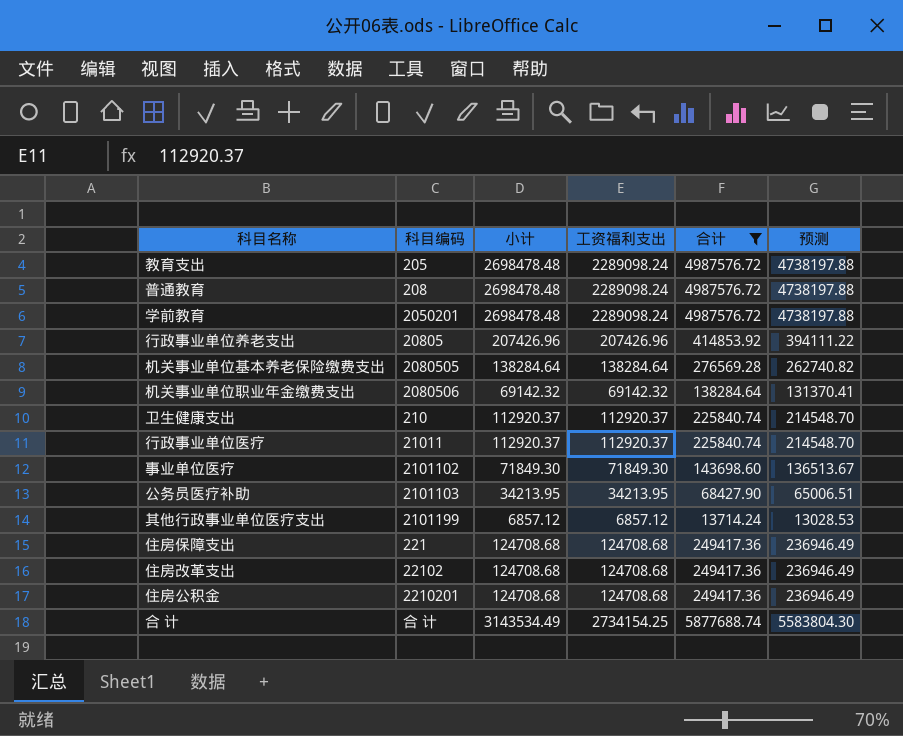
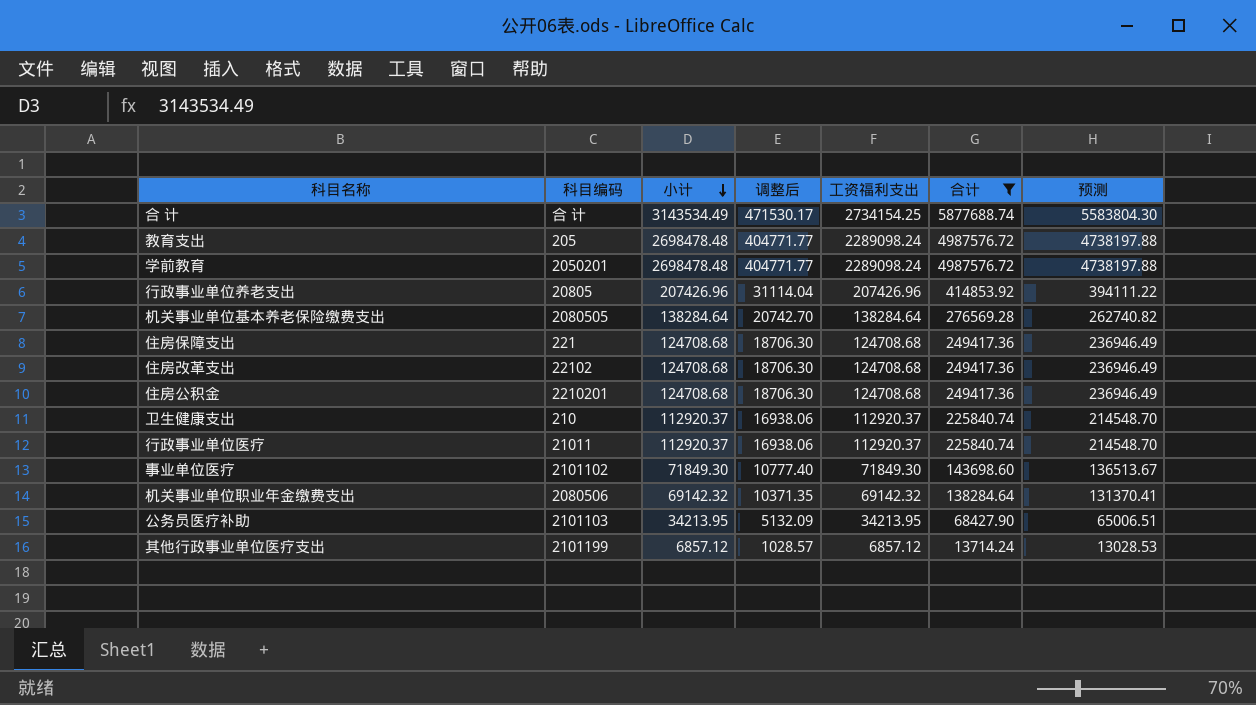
row order: none -> 小计 descending
column 调整后 | formula: none -> [小计] * 0.15
row 普通教育: 208 | 2698478.48 | 2289098.24 | 4987576.72 | 4738197.88 -> none

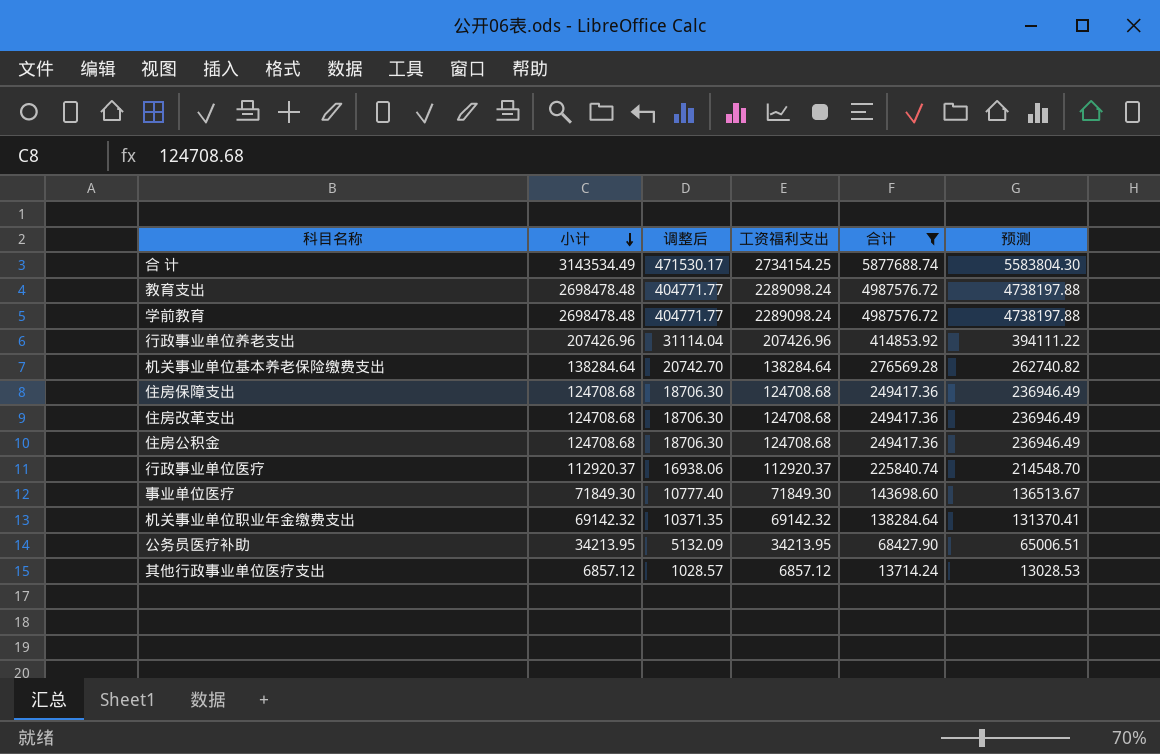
column 科目编码 | position: 2 -> none
row 卫生健康支出: 210 | 112920.37 | 16938.06 | 112920.37 | 225840.74 | 214548.70 -> none

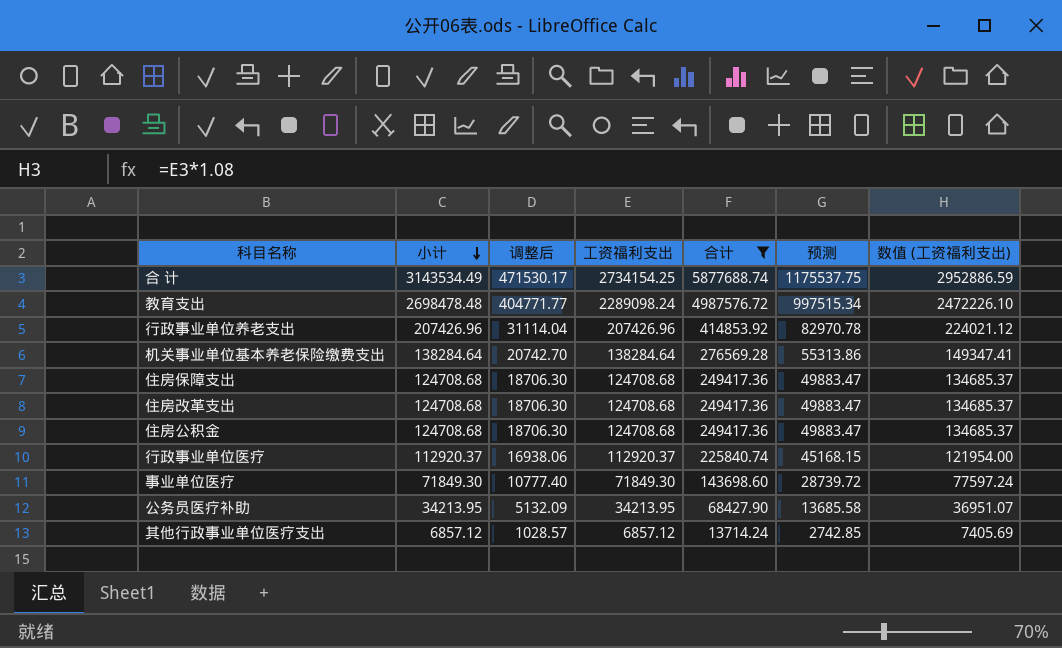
column 预测 | formula: [合计] * 0.95 -> [合计] * 0.2
column 数值 (工资福利支出) | formula: none -> [工资福利支出] * 1.08
row 学前教育: 2698478.48 | 404771.77 | 2289098.24 | 4987576.72 | 4738197.88 -> none
row 机关事业单位职业年金缴费支出: 69142.32 | 10371.35 | 69142.32 | 138284.64 | 131370.41 -> none

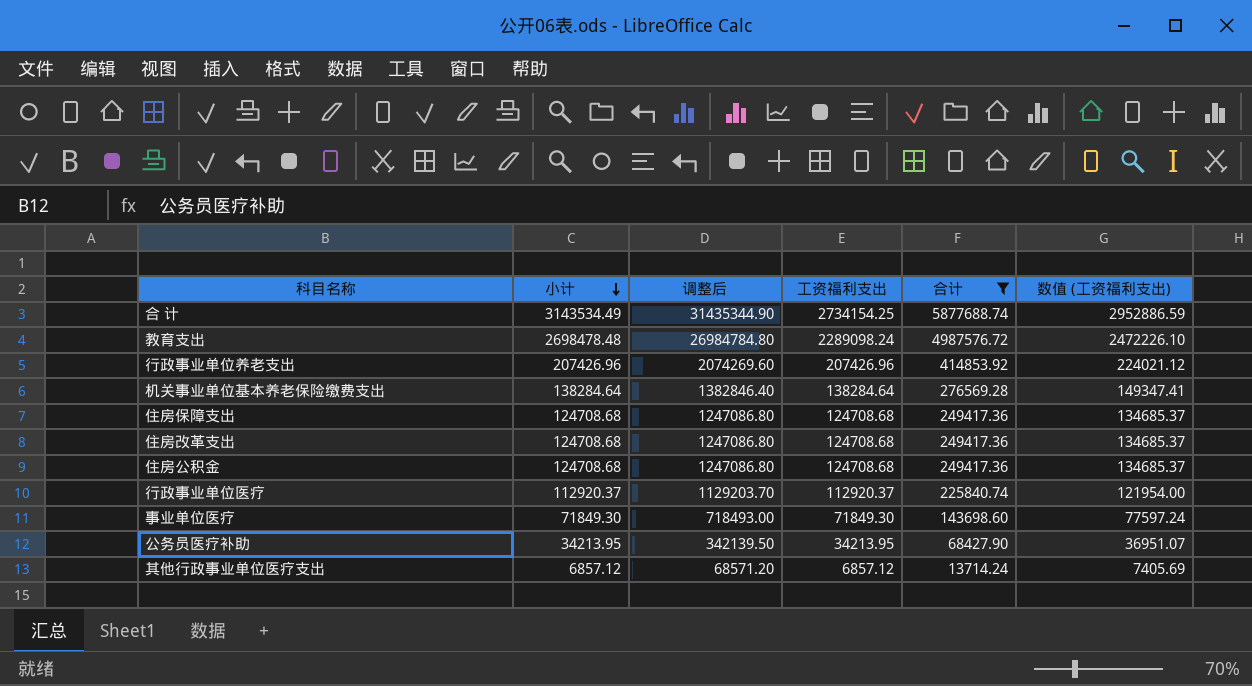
column 预测 | formula: [合计] * 0.2 -> none
column 调整后 | formula: [小计] * 0.15 -> [小计] * 10

